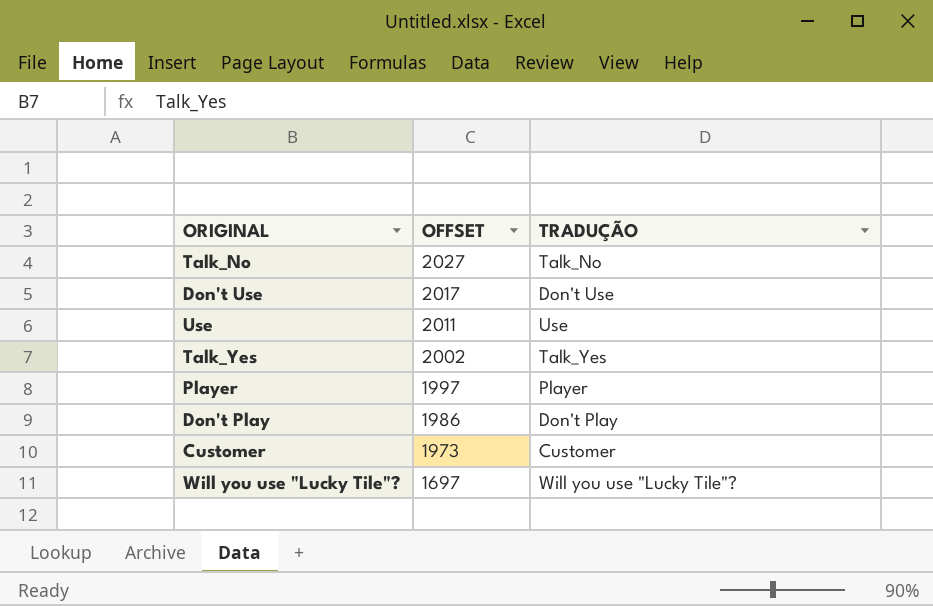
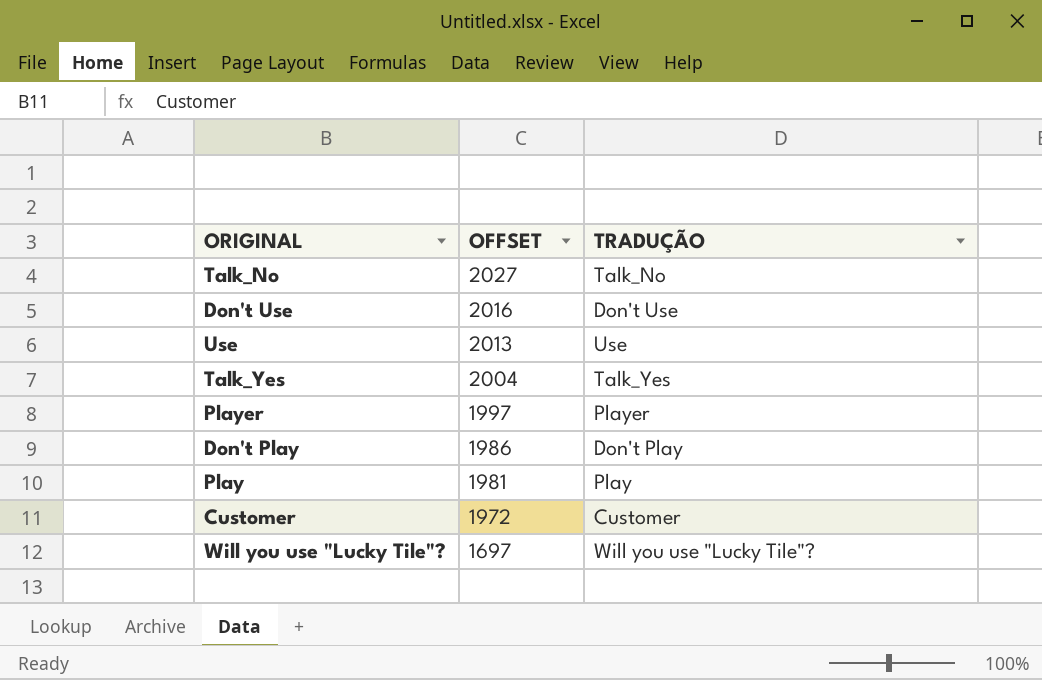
Don't Use | OFFSET: 2017 -> 2016
Use | OFFSET: 2011 -> 2013
Talk_Yes | OFFSET: 2002 -> 2004
row Play: none -> 1981 | Play
Customer | OFFSET: 1973 -> 1972

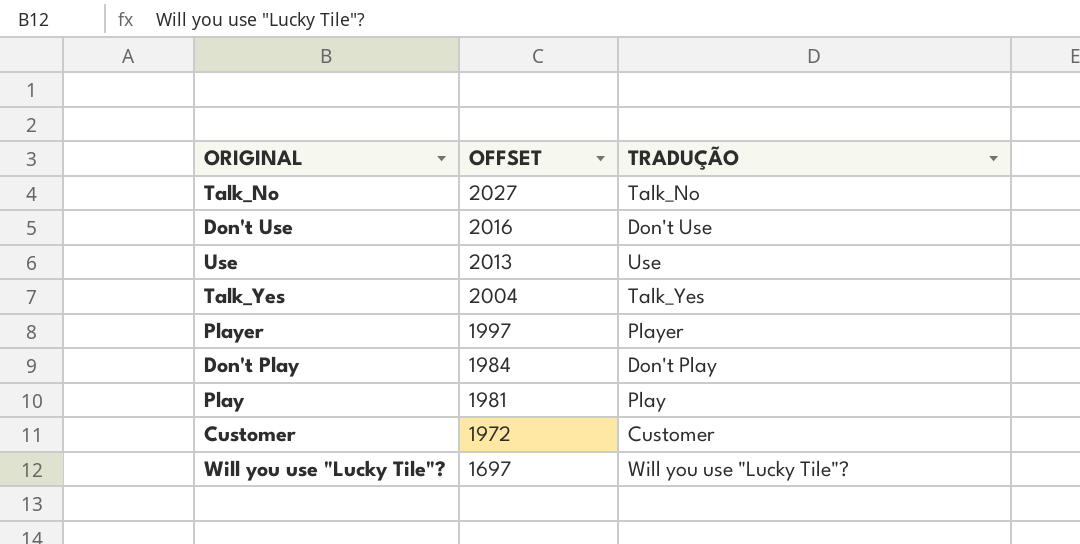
Don't Play | OFFSET: 1986 -> 1984

